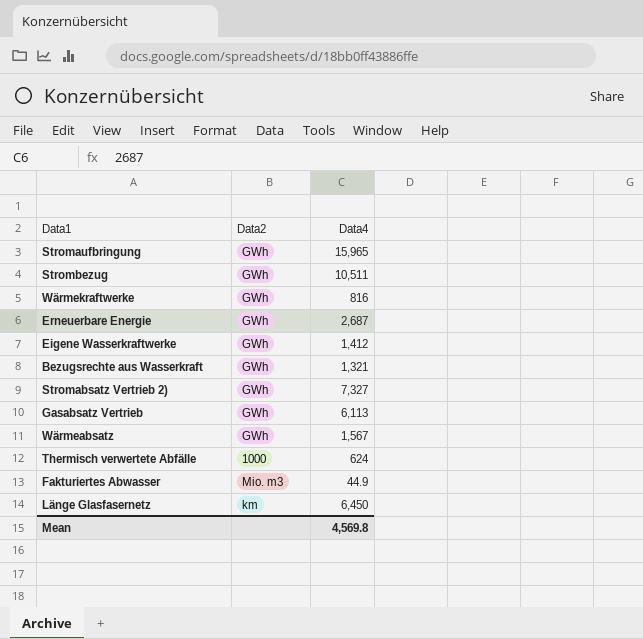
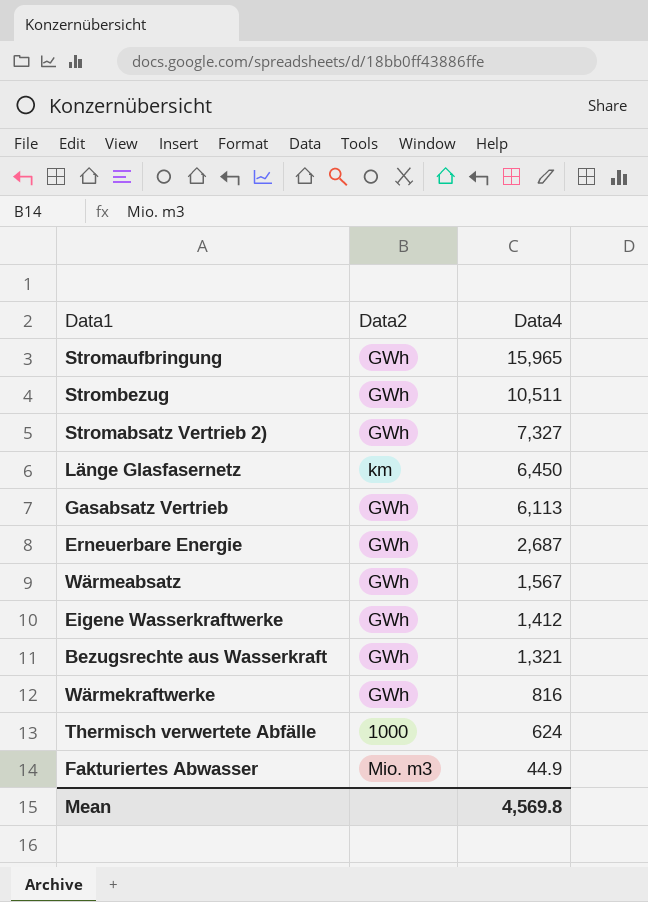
row order: none -> Data4 descending

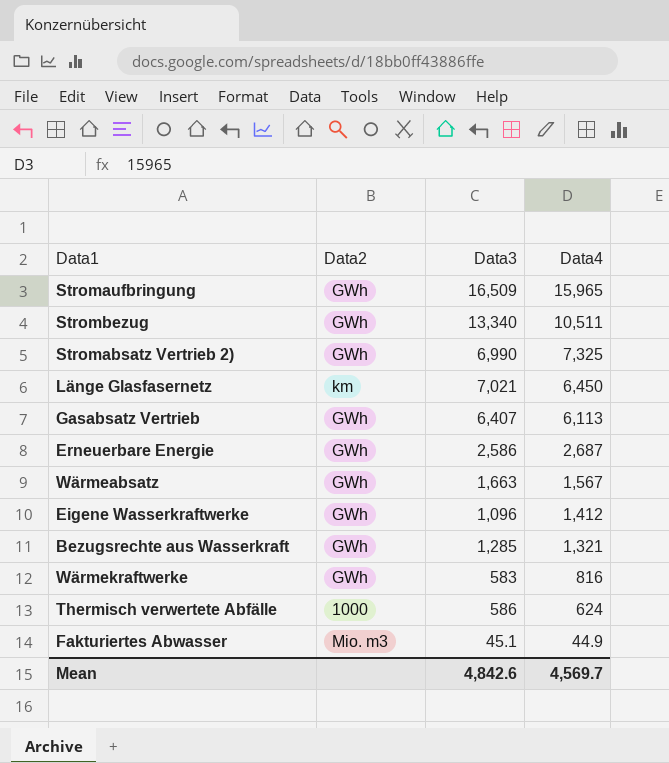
column Data3 | position: none -> 3
Stromabsatz Vertrieb 2) | Data4: 7,327 -> 7,325
Mean | Data4: 4,569.8 -> 4,569.7

